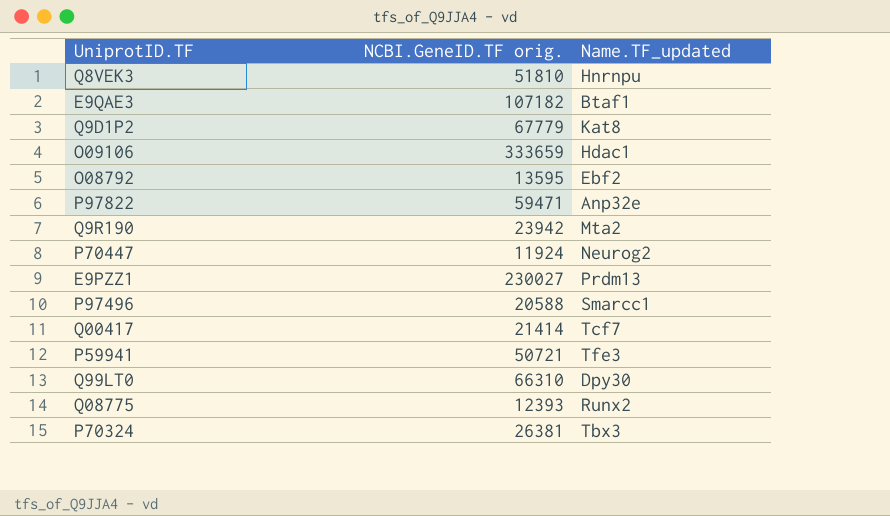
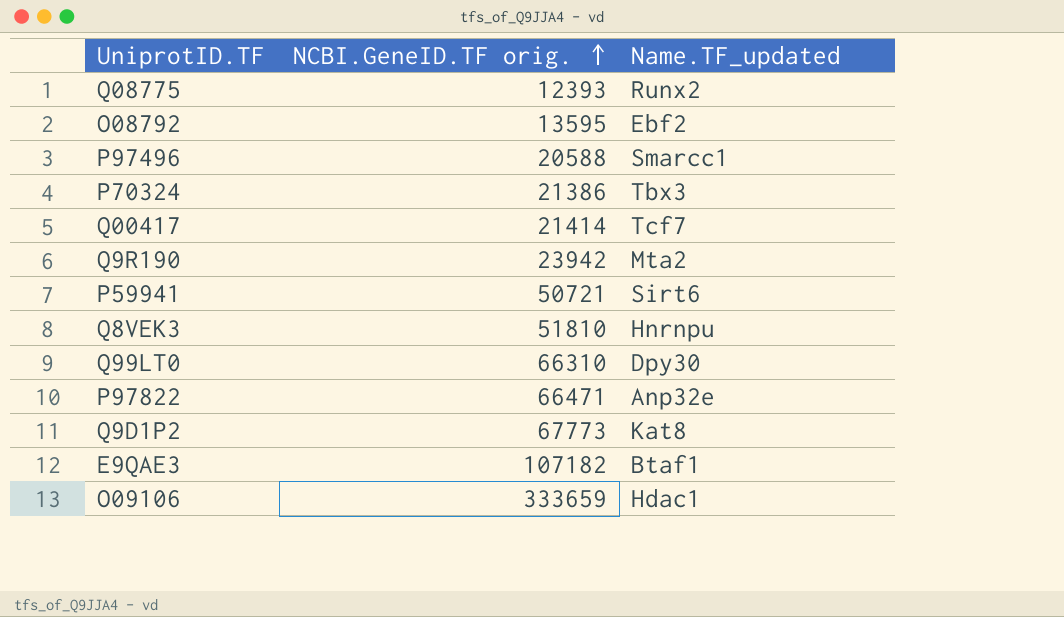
row order: none -> NCBI.GeneID.TF orig. ascending
row P70447: 11924 | Neurog2 -> none
row E9PZZ1: 230027 | Prdm13 -> none
P70324 | NCBI.GeneID.TF orig.: 26381 -> 21386
P59941 | Name.TF_updated: Tfe3 -> Sirt6
P97822 | NCBI.GeneID.TF orig.: 59471 -> 66471
Q9D1P2 | NCBI.GeneID.TF orig.: 67779 -> 67773

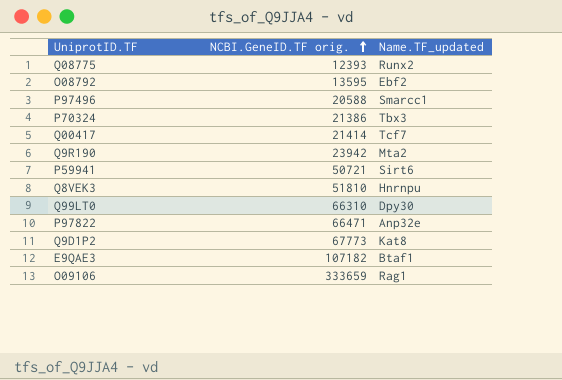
O09106 | Name.TF_updated: Hdac1 -> Rag1

